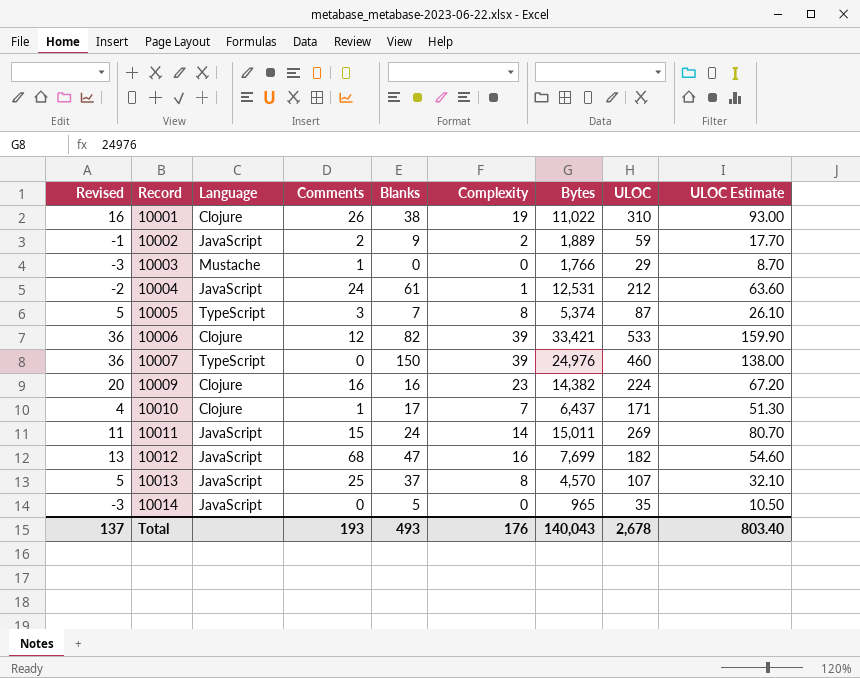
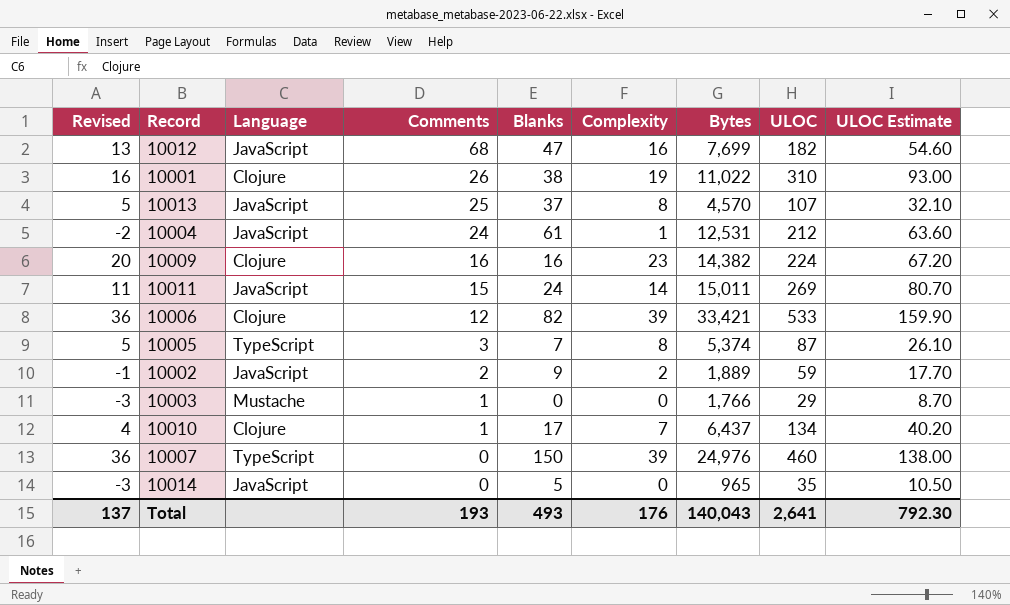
row order: Record ascending -> Comments descending
10010 | ULOC: 171 -> 134
10010 | ULOC Estimate: 51.30 -> 40.20
Total | ULOC: 2,678 -> 2,641
Total | ULOC Estimate: 803.40 -> 792.30

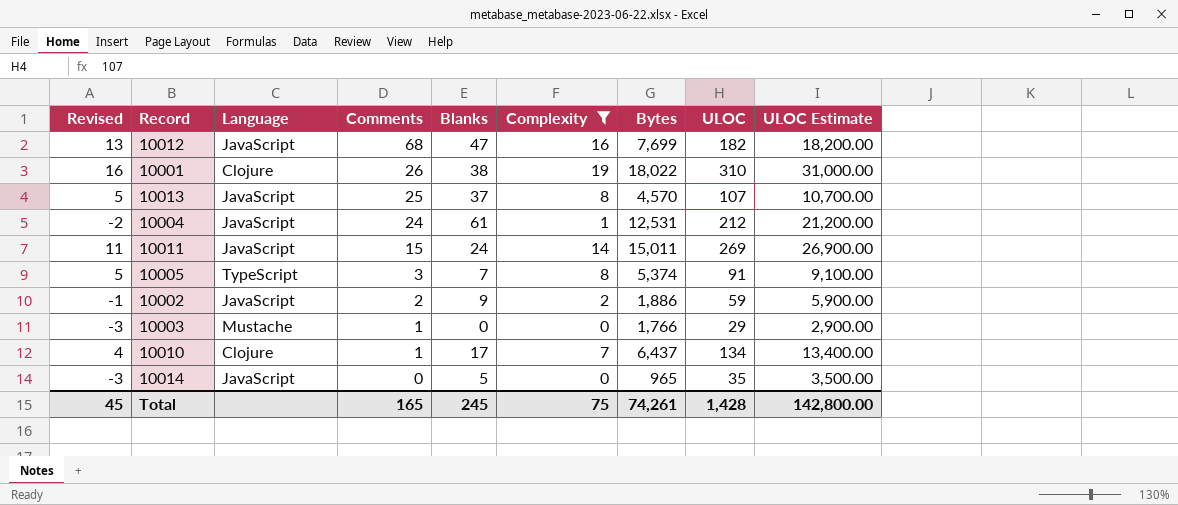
filter: none -> Complexity <= 19
column ULOC Estimate | formula: [ULOC] * 0.3 -> [ULOC] * 100
10001 | Bytes: 11,022 -> 18,022
10005 | ULOC: 87 -> 91
10002 | Bytes: 1,889 -> 1,886
Total | Revised: 137 -> 45
Total | Comments: 193 -> 165
Total | Blanks: 493 -> 245
Total | Complexity: 176 -> 75
Total | Bytes: 140,043 -> 74,261
Total | ULOC: 2,641 -> 1,428
Total | ULOC Estimate: 792.30 -> 142,800.00

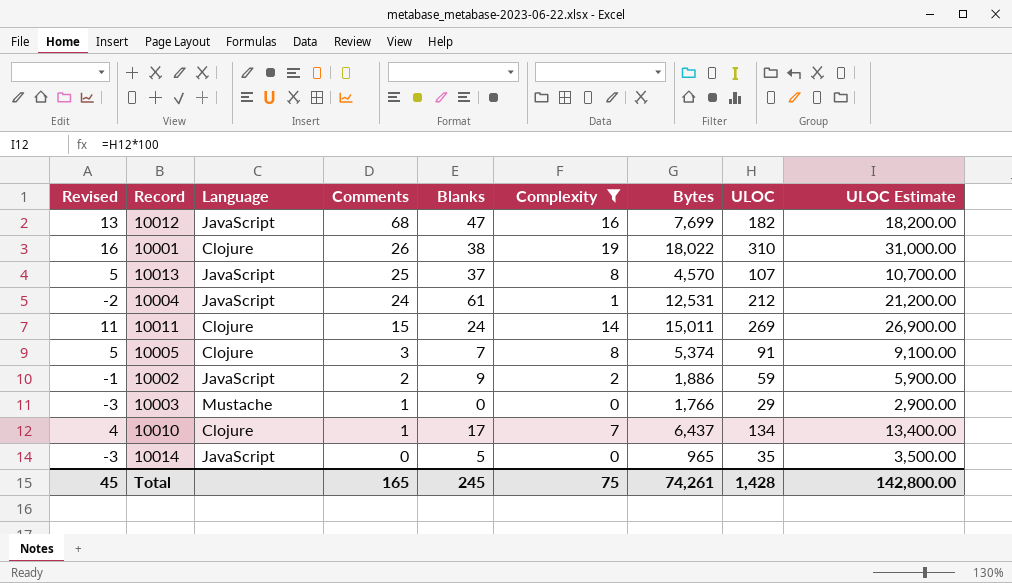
10011 | Language: JavaScript -> Clojure
10005 | Language: TypeScript -> Clojure

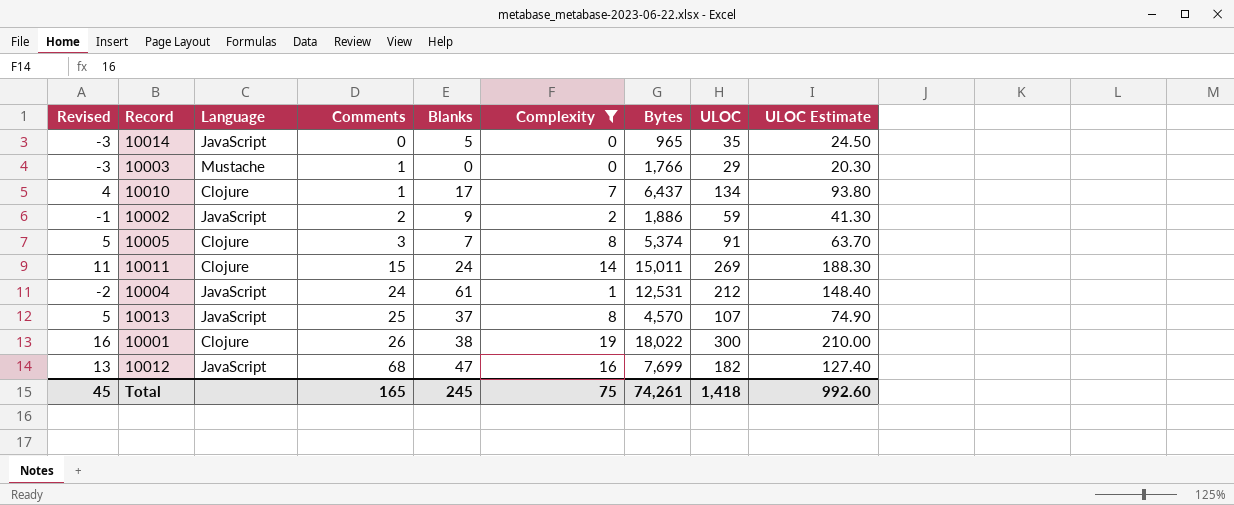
row order: Comments descending -> Comments ascending
column ULOC Estimate | formula: [ULOC] * 100 -> [ULOC] * 0.7
10001 | ULOC: 310 -> 300
Total | ULOC: 1,428 -> 1,418
Total | ULOC Estimate: 142,800.00 -> 992.60

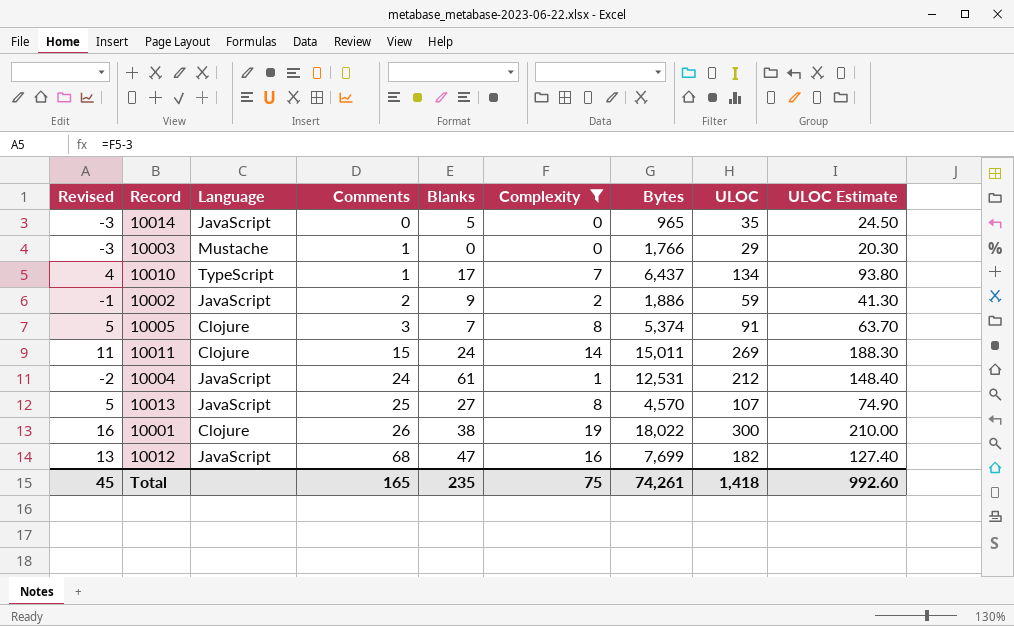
10010 | Language: Clojure -> TypeScript
10013 | Blanks: 37 -> 27
Total | Blanks: 245 -> 235

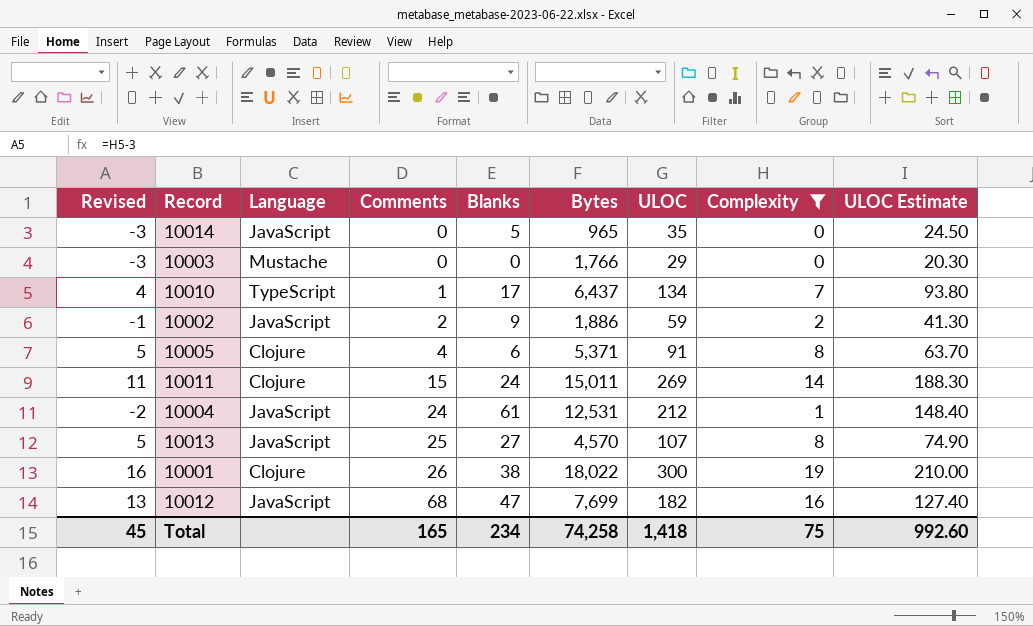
column Complexity | position: 6 -> 8
10003 | Comments: 1 -> 0
10005 | Comments: 3 -> 4
10005 | Blanks: 7 -> 6
10005 | Bytes: 5,374 -> 5,371
Total | Blanks: 235 -> 234
Total | Bytes: 74,261 -> 74,258

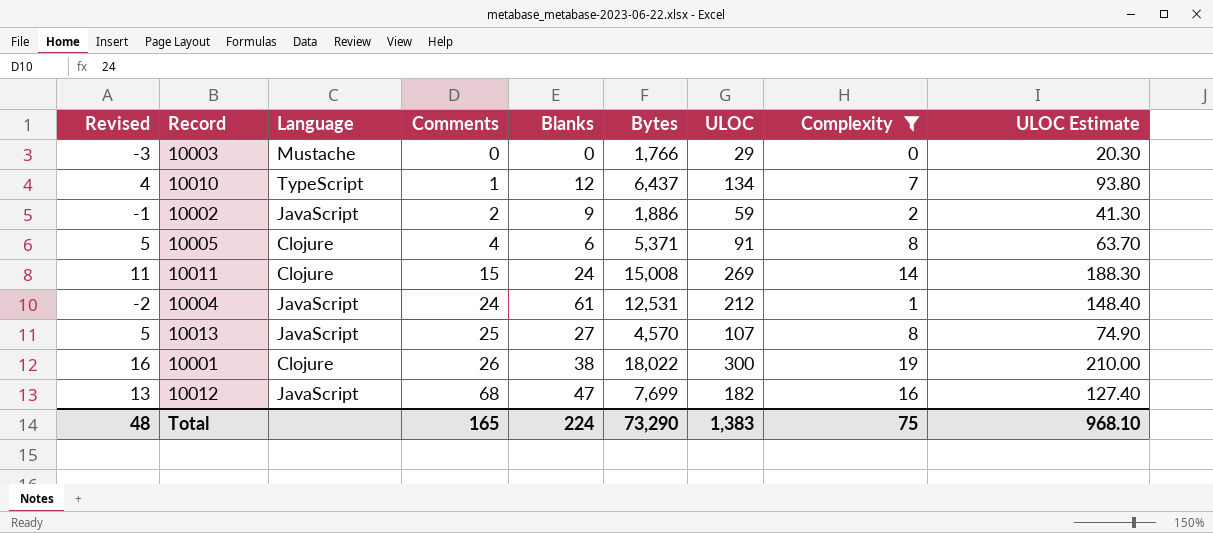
row 10014: -3 | JavaScript | 0 | 5 | 965 | 35 | 0 | 24.50 -> none
10010 | Blanks: 17 -> 12
10011 | Bytes: 15,011 -> 15,008
Total | Revised: 45 -> 48
Total | Blanks: 234 -> 224
Total | Bytes: 74,258 -> 73,290
Total | ULOC: 1,418 -> 1,383
Total | ULOC Estimate: 992.60 -> 968.10

